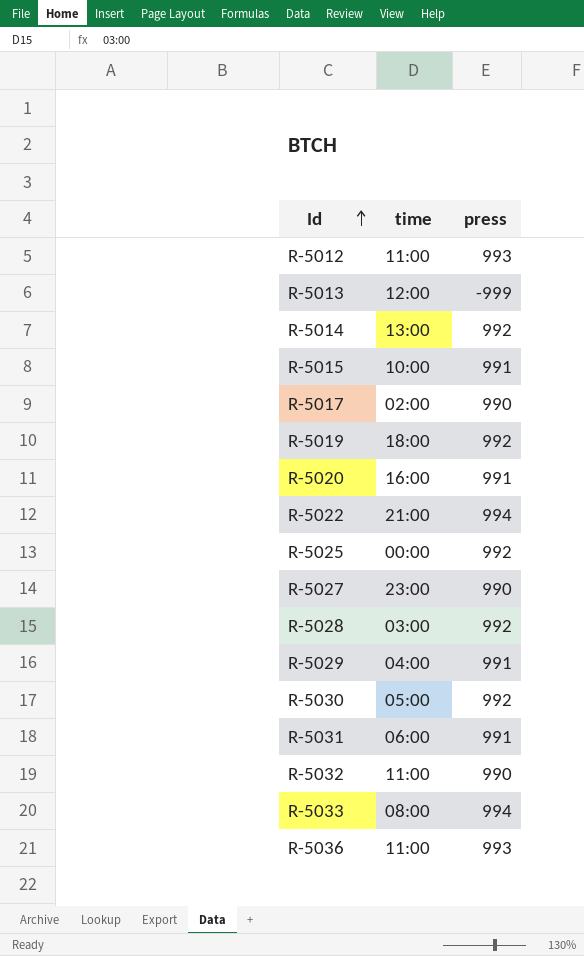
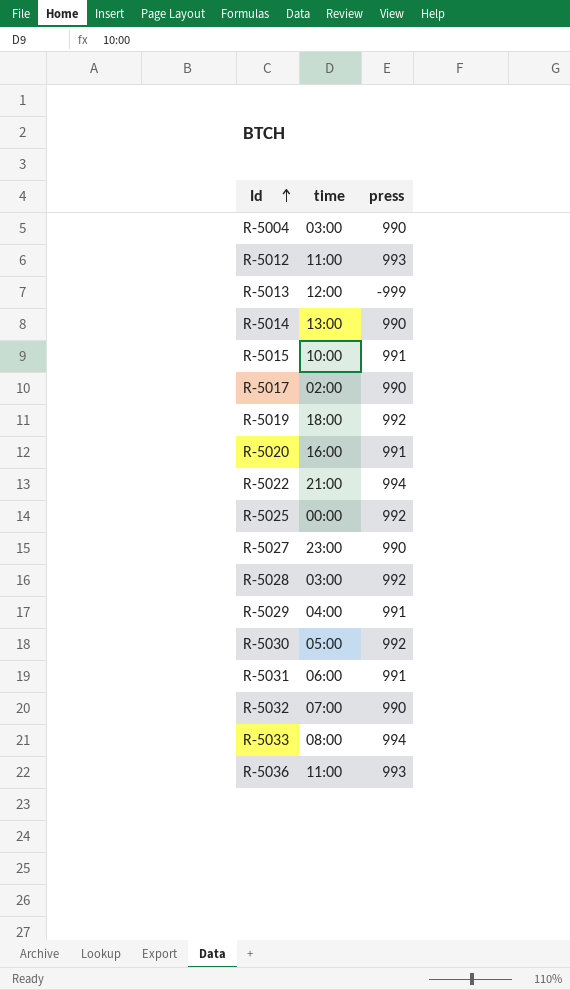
row R-5004: none -> 03:00 | 990
R-5014 | press: 992 -> 990
R-5032 | time: 11:00 -> 07:00

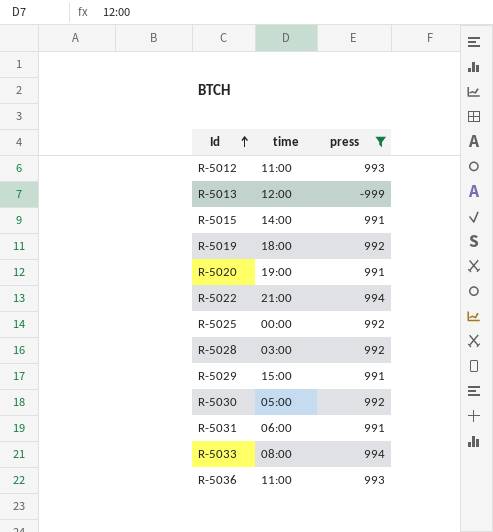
filter: none -> press != 990
R-5015 | time: 10:00 -> 14:00
R-5020 | time: 16:00 -> 19:00
R-5029 | time: 04:00 -> 15:00

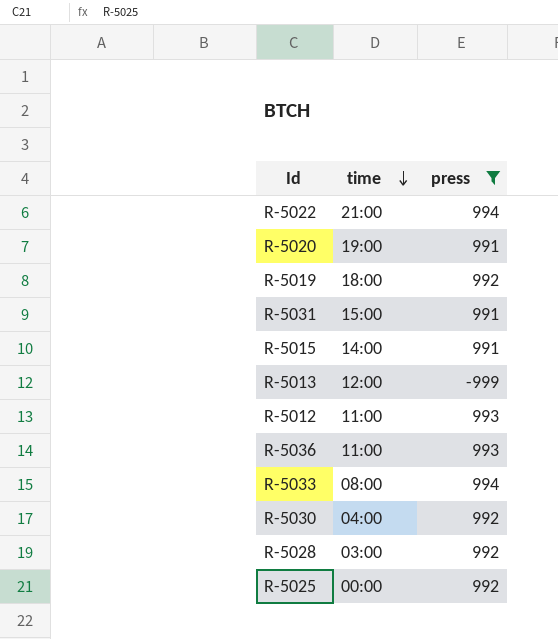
row order: Id ascending -> time descending
row R-5029: 15:00 | 991 -> none
R-5031 | time: 06:00 -> 15:00
R-5030 | time: 05:00 -> 04:00

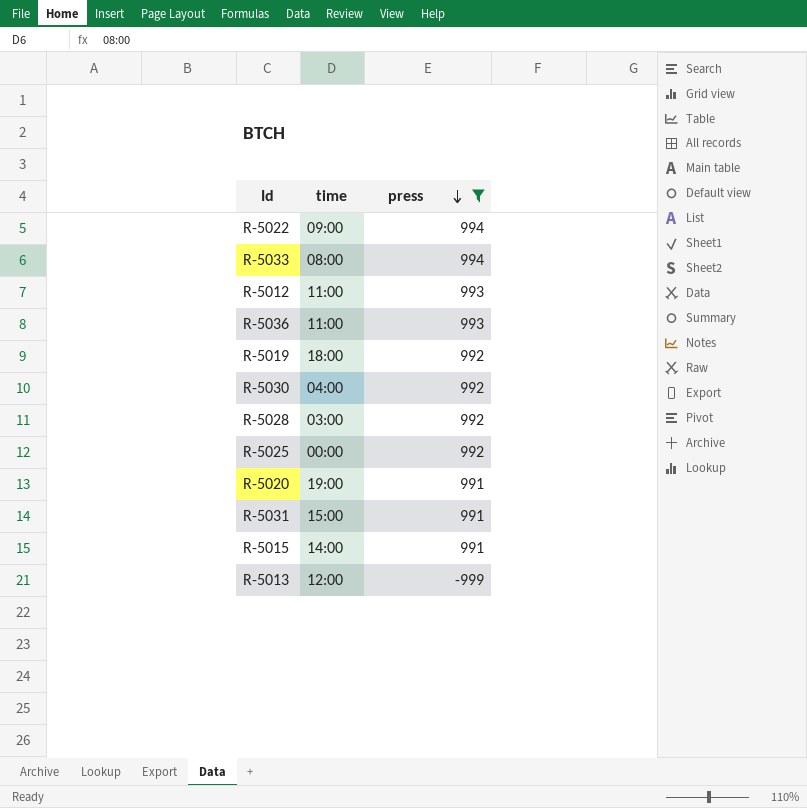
row order: time descending -> press descending
R-5022 | time: 21:00 -> 09:00

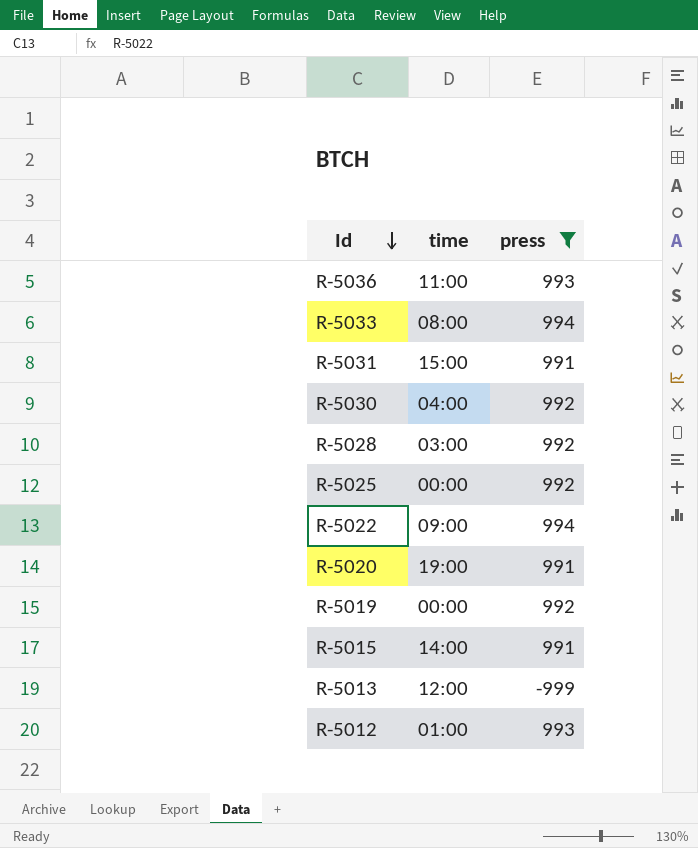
row order: press descending -> Id descending
R-5019 | time: 18:00 -> 00:00
R-5012 | time: 11:00 -> 01:00

